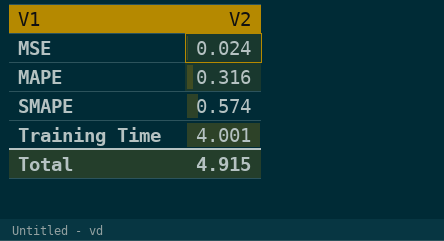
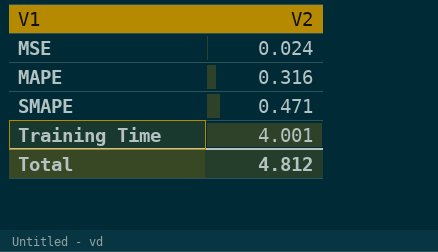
SMAPE | V2: 0.574 -> 0.471
Total | V2: 4.915 -> 4.812

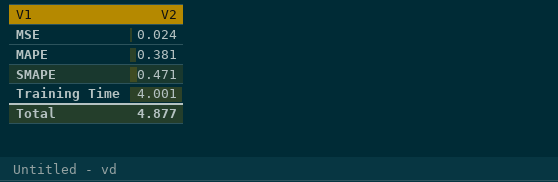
MAPE | V2: 0.316 -> 0.381
Total | V2: 4.812 -> 4.877

